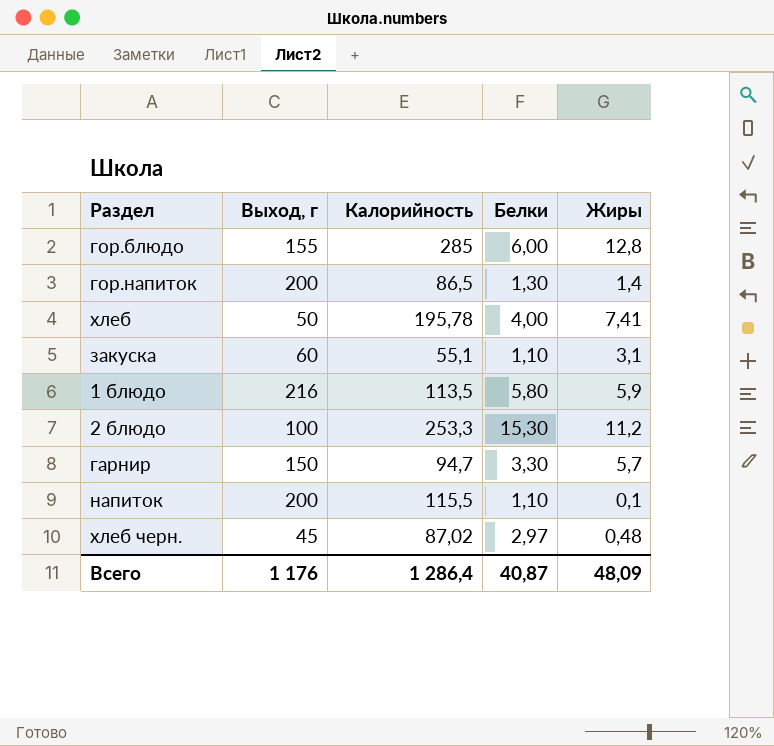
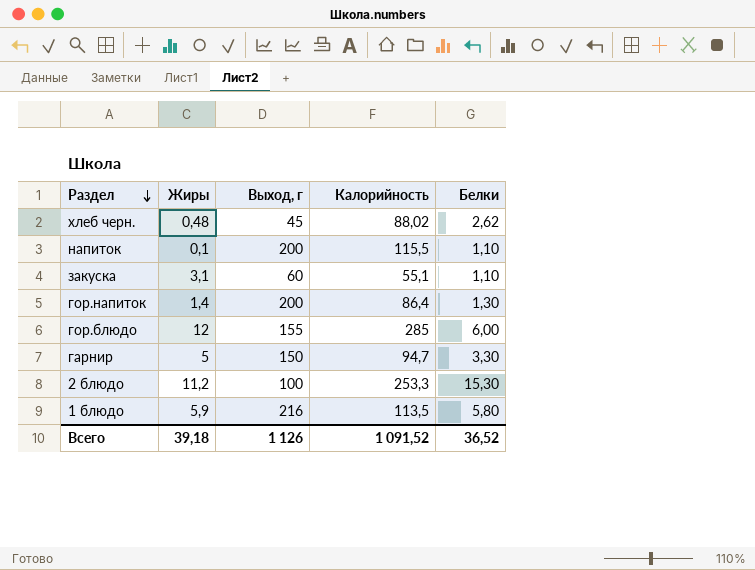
row order: none -> Раздел descending
column Жиры | position: 5 -> 2
row хлеб: 50 | 195,78 | 4,00 | 7,41 -> none
хлеб черн. | Калорийность: 87,02 -> 88,02
хлеб черн. | Белки: 2,97 -> 2,62
гор.напиток | Калорийность: 86,5 -> 86,4
гор.блюдо | Жиры: 12,8 -> 12
гарнир | Жиры: 5,7 -> 5
Всего | Жиры: 48,09 -> 39,18
Всего | Выход, г: 1 176 -> 1 126
Всего | Калорийность: 1 286,4 -> 1 091,52
Всего | Белки: 40,87 -> 36,52

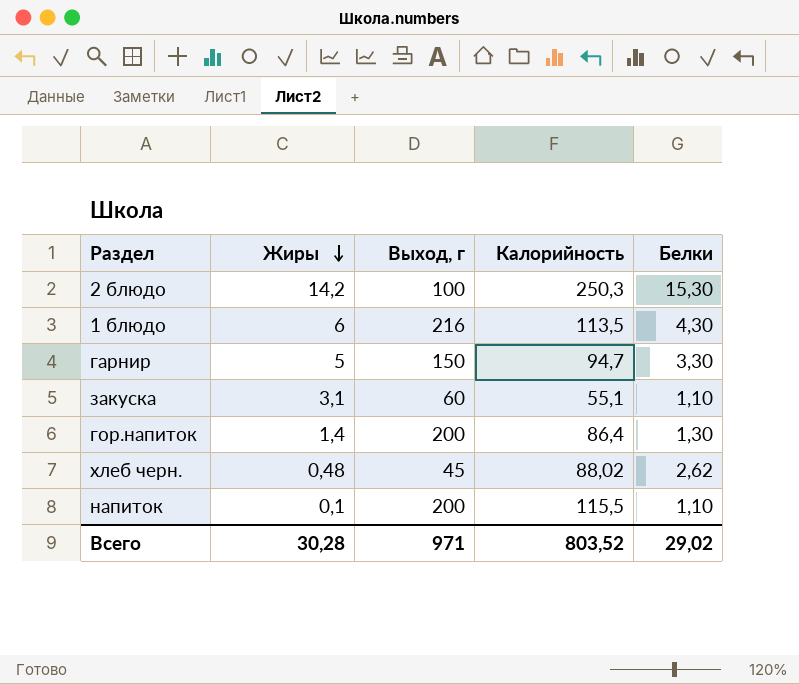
row order: Раздел descending -> Жиры descending
row гор.блюдо: 12 | 155 | 285 | 6,00 -> none
2 блюдо | Жиры: 11,2 -> 14,2
2 блюдо | Калорийность: 253,3 -> 250,3
1 блюдо | Жиры: 5,9 -> 6
1 блюдо | Белки: 5,80 -> 4,30
Всего | Жиры: 39,18 -> 30,28
Всего | Выход, г: 1 126 -> 971
Всего | Калорийность: 1 091,52 -> 803,52
Всего | Белки: 36,52 -> 29,02

